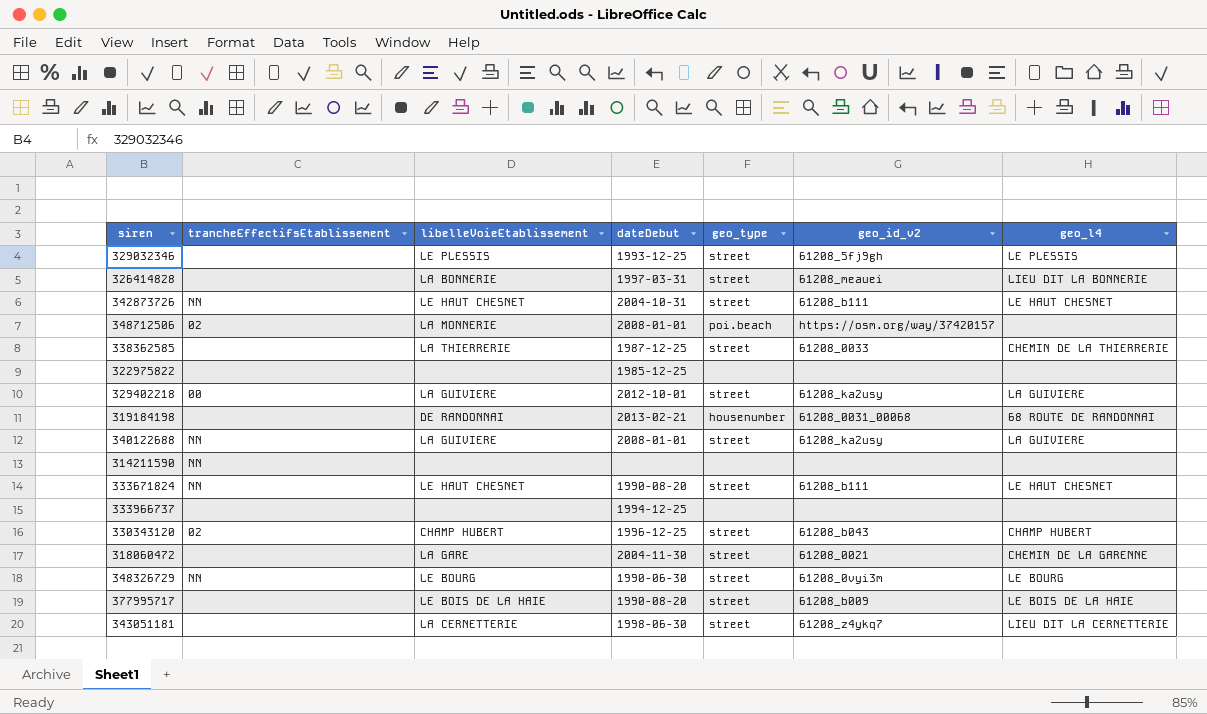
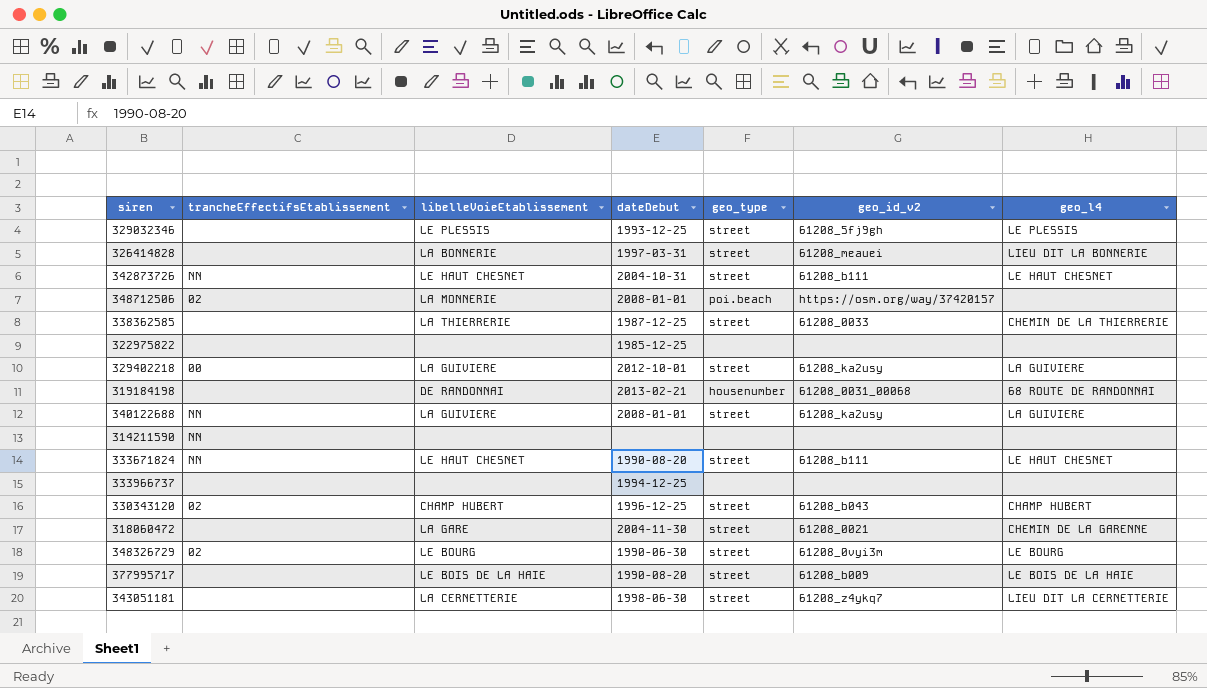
348326729 | trancheEffectifsEtablissement: NN -> 02

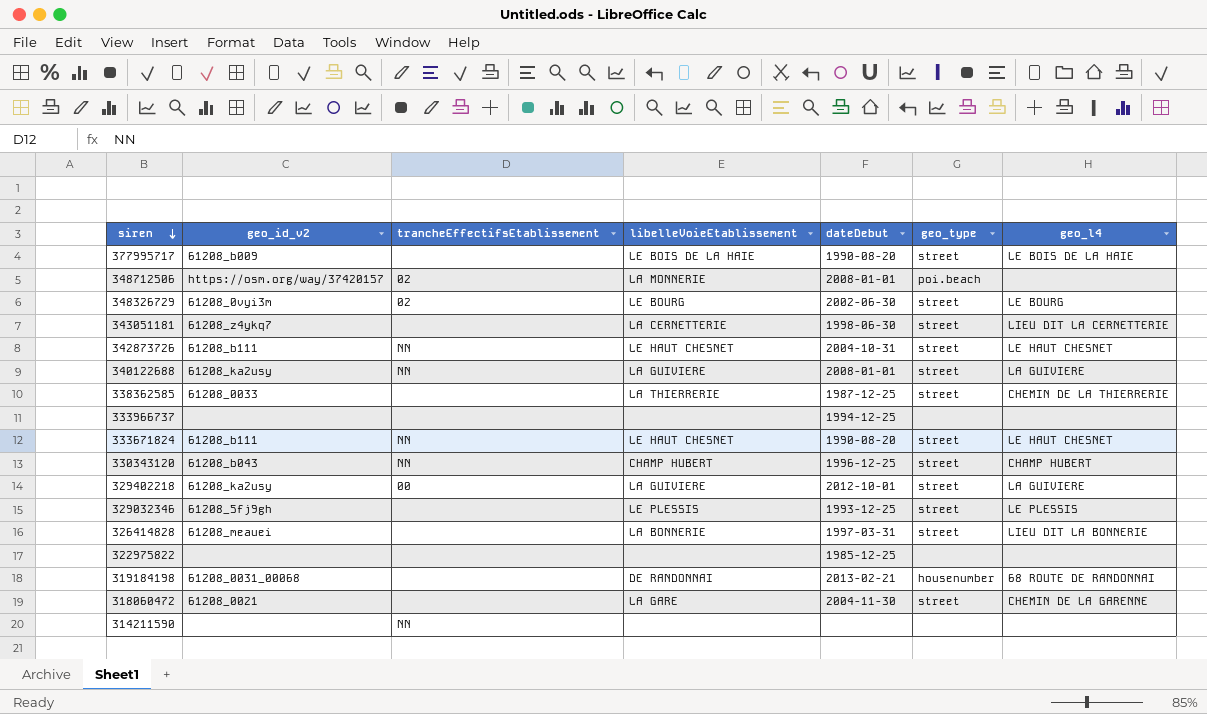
row order: none -> siren descending
column geo_id_v2 | position: 6 -> 2
348326729 | dateDebut: 1990-06-30 -> 2002-06-30
330343120 | trancheEffectifsEtablissement: 02 -> NN

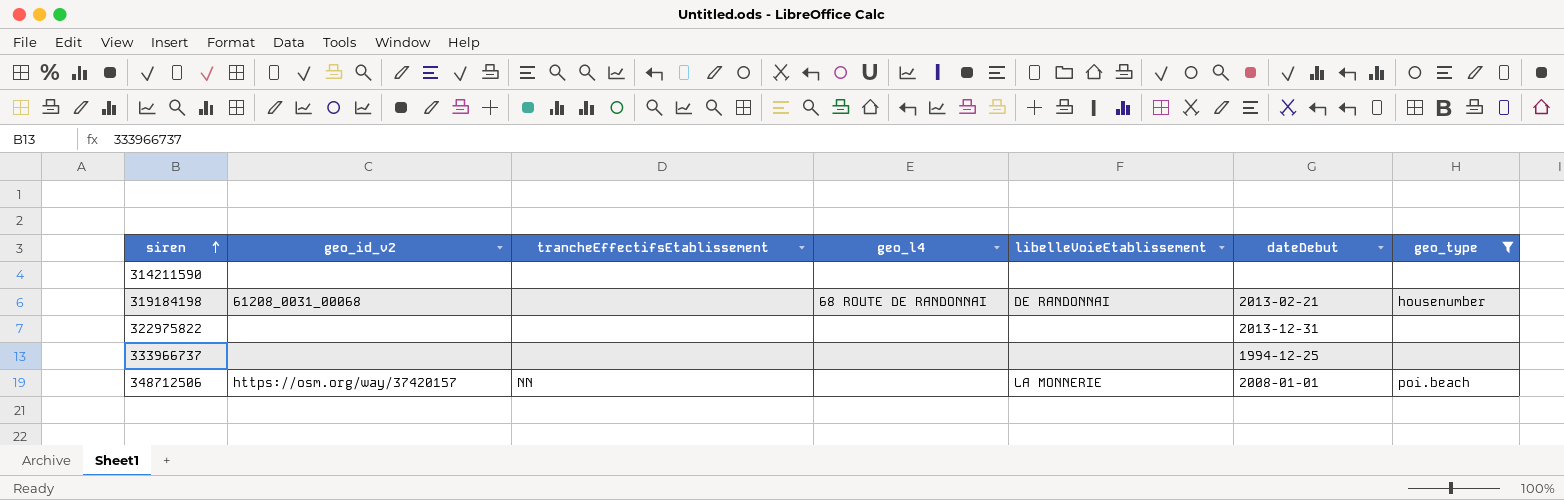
filter: none -> geo_type != street
row order: siren descending -> siren ascending
column geo_l4 | position: 7 -> 4
314211590 | trancheEffectifsEtablissement: NN -> none
322975822 | dateDebut: 1985-12-25 -> 2013-12-31
348712506 | trancheEffectifsEtablissement: 02 -> NN

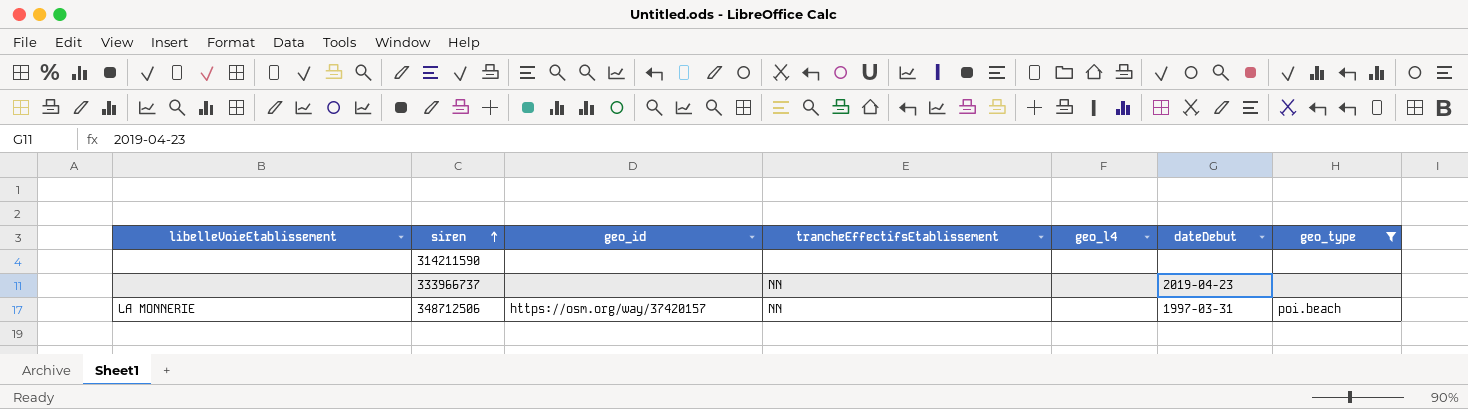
column libelleVoieEtablissement | position: 5 -> 1
column name: geo_id_v2 -> geo_id
row 319184198: 61208_0031_00068 | none | 68 ROUTE DE RANDONNAI | DE RANDONNAI | 2013-02-21 | housenumber -> none
row 322975822: none | none | none | none | 2013-12-31 | none -> none
333966737 | trancheEffectifsEtablissement: none -> NN
333966737 | dateDebut: 1994-12-25 -> 2019-04-23
348712506 | dateDebut: 2008-01-01 -> 1997-03-31

